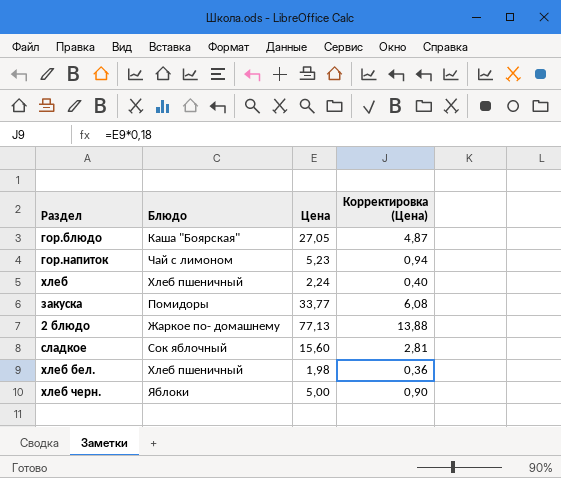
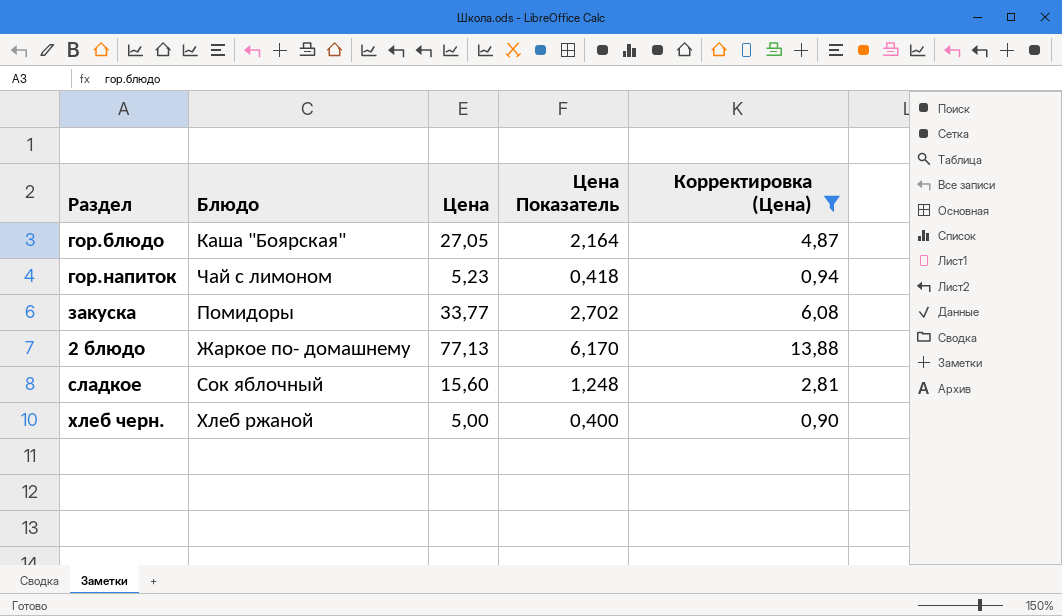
filter: none -> Корректировка (Цена) >= 0,90
column Цена Показатель | formula: none -> [Цена] * 0,08
хлеб черн. | Блюдо: Яблоки -> Хлеб ржаной

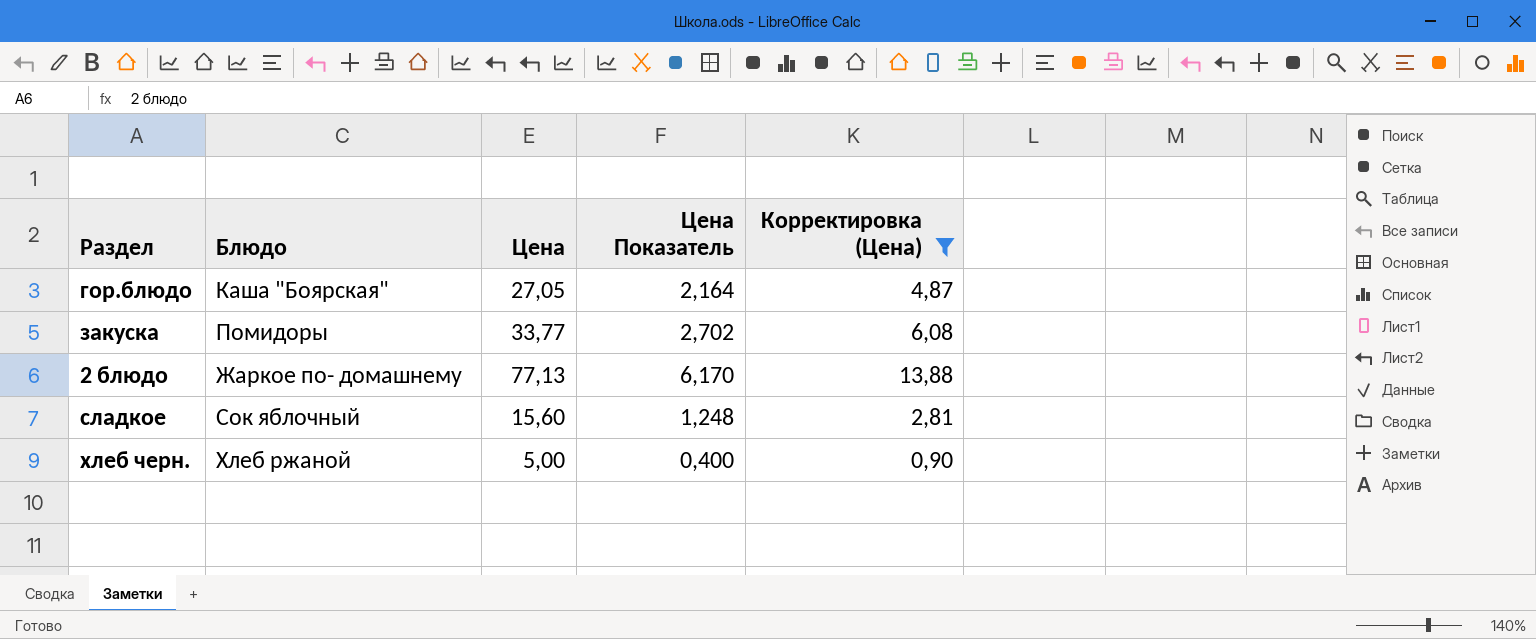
row гор.напиток: Чай с лимоном | 5,23 | 0,418 | 0,94 -> none

